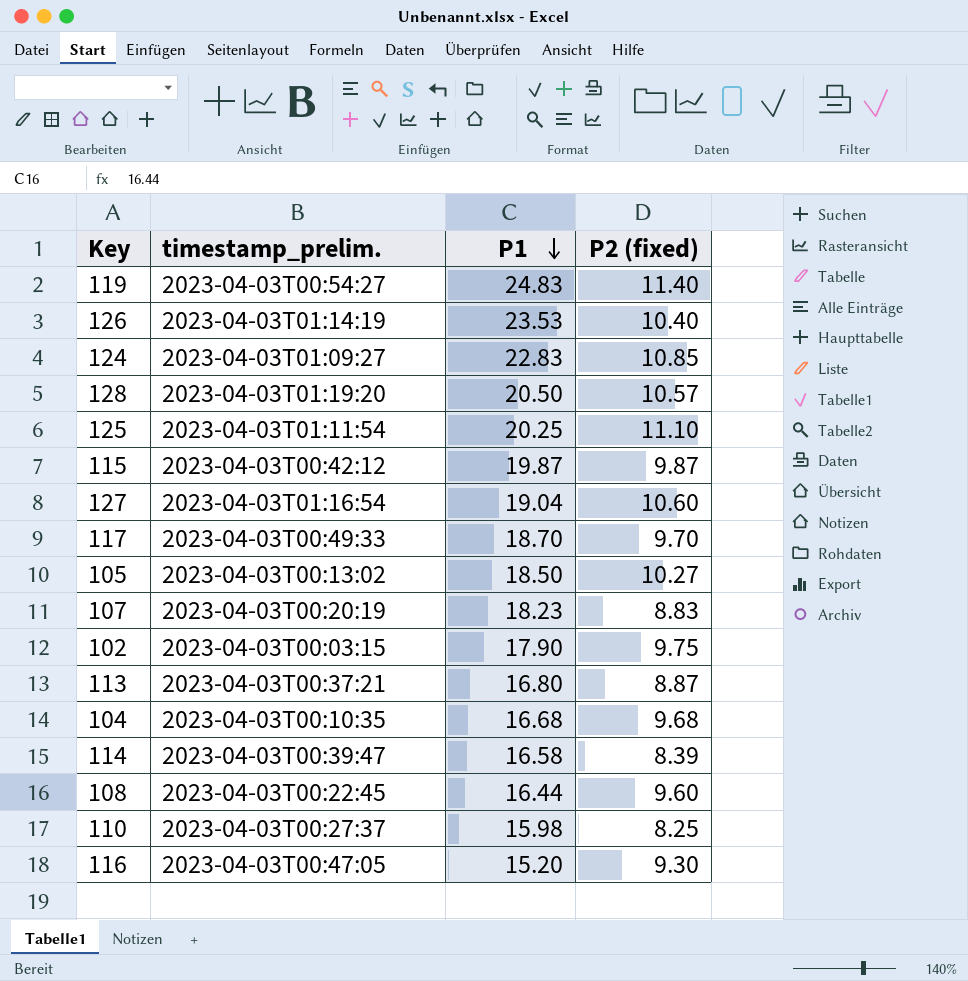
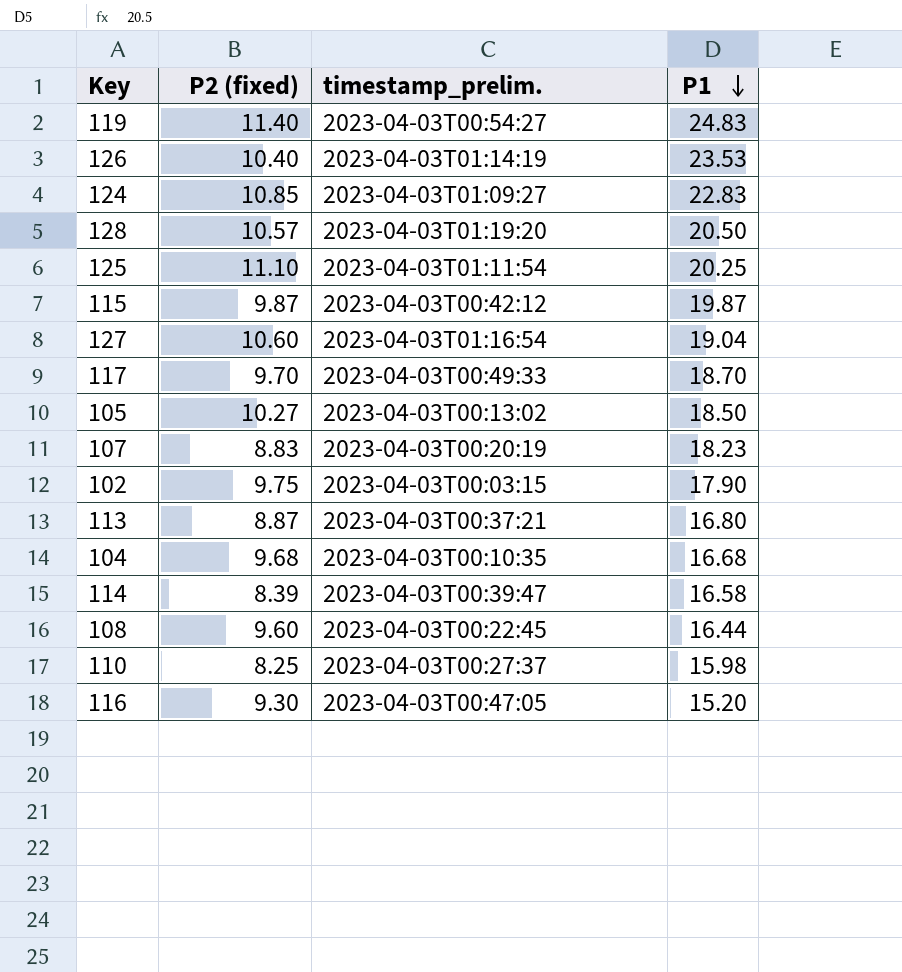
column P2 (fixed) | position: 4 -> 2

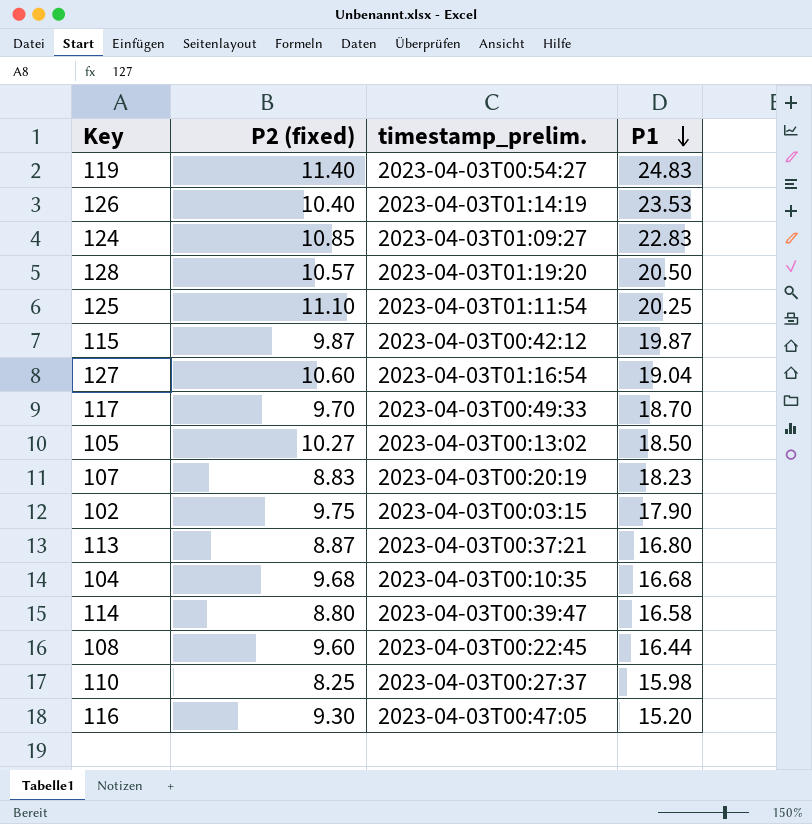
114 | P2 (fixed): 8.39 -> 8.80

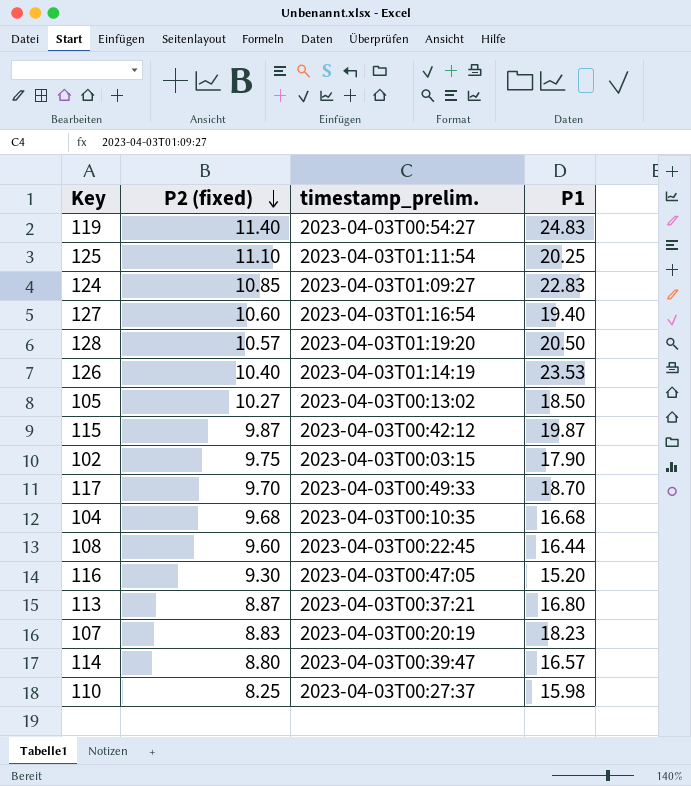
row order: P1 descending -> P2 (fixed) descending
127 | P1: 19.04 -> 19.40
114 | P1: 16.58 -> 16.57

